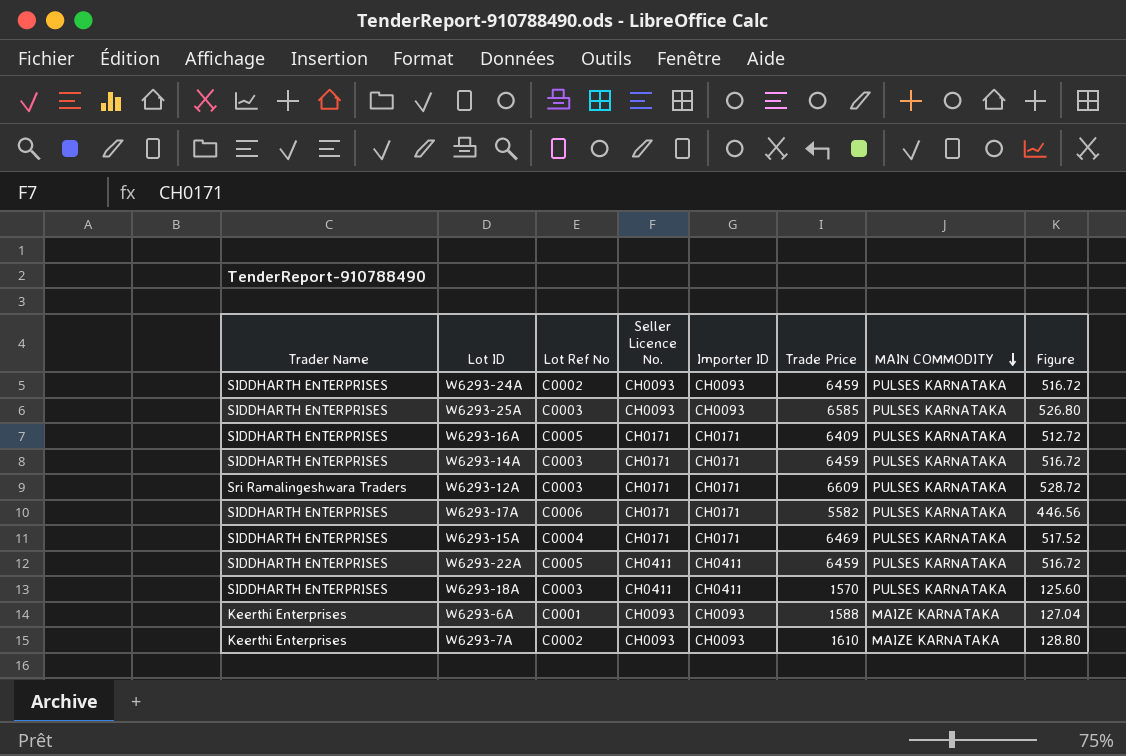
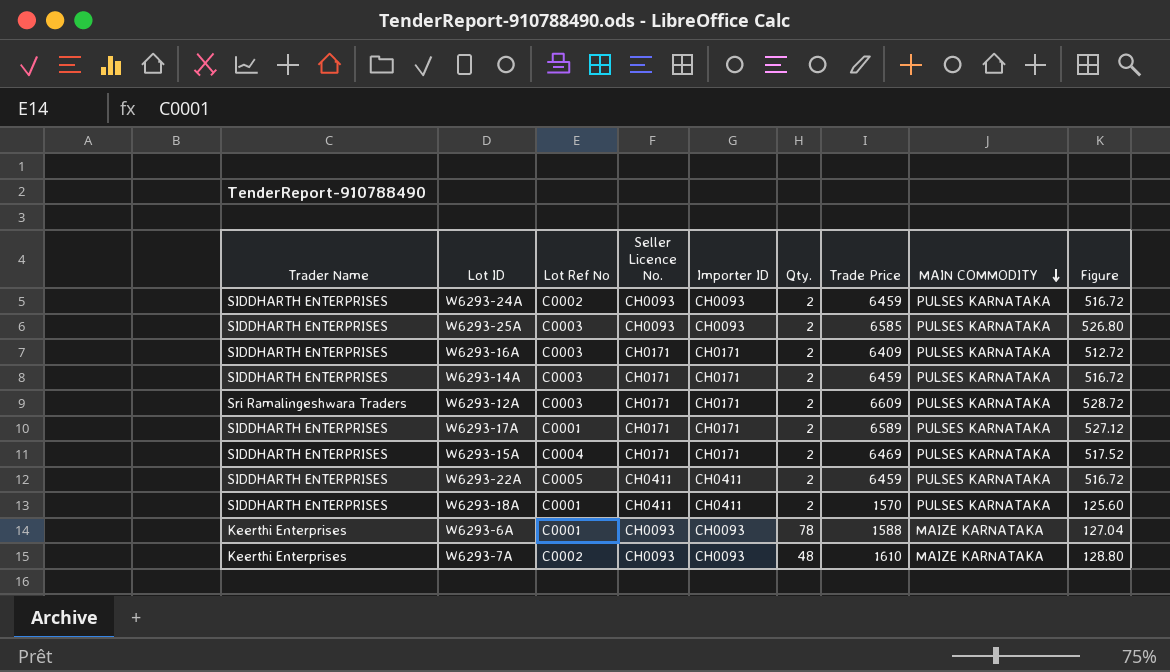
column Qty. | position: none -> 6
W6293-16A | Lot Ref No: C0005 -> C0003
W6293-17A | Lot Ref No: C0006 -> C0001
W6293-17A | Trade Price: 5582 -> 6589
W6293-17A | Figure: 446.56 -> 527.12
W6293-18A | Lot Ref No: C0003 -> C0001

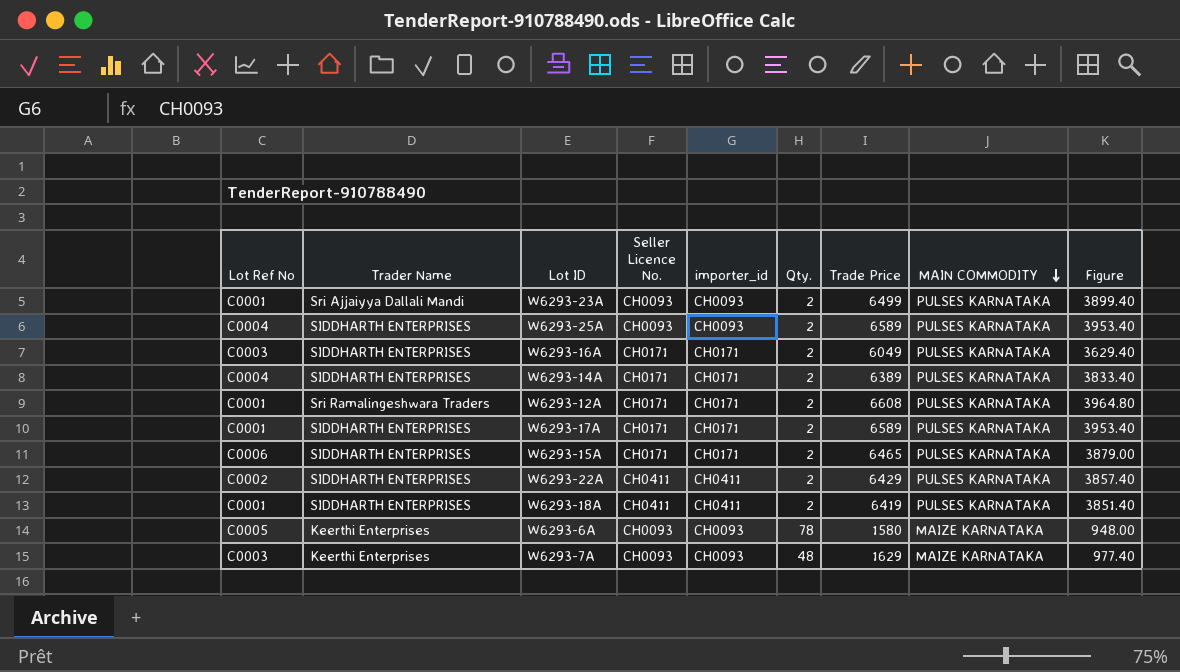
column Lot Ref No | position: 3 -> 1
column name: Importer ID -> importer_id
column Figure | formula: [Trade Price] * 0.08 -> [Trade Price] * 0.6
row W6293-24A: SIDDHARTH ENTERPRISES | C0002 | CH0093 | CH0093 | 2 | 6459 | PULSES KARNATAKA | 516.72 -> none
row W6293-23A: none -> C0001 | Sri Ajjaiyya Dallali Mandi | CH0093 | CH0093 | 2 | 6499 | PULSES KARNATAKA | 3899.40
W6293-25A | Lot Ref No: C0003 -> C0004
W6293-25A | Trade Price: 6585 -> 6589
W6293-16A | Trade Price: 6409 -> 6049
W6293-14A | Lot Ref No: C0003 -> C0004
W6293-14A | Trade Price: 6459 -> 6389
W6293-12A | Lot Ref No: C0003 -> C0001
W6293-12A | Trade Price: 6609 -> 6608
W6293-15A | Lot Ref No: C0004 -> C0006
W6293-15A | Trade Price: 6469 -> 6465
W6293-22A | Lot Ref No: C0005 -> C0002
W6293-22A | Trade Price: 6459 -> 6429
W6293-18A | Trade Price: 1570 -> 6419
W6293-6A | Lot Ref No: C0001 -> C0005
W6293-6A | Trade Price: 1588 -> 1580
W6293-7A | Lot Ref No: C0002 -> C0003
W6293-7A | Trade Price: 1610 -> 1629

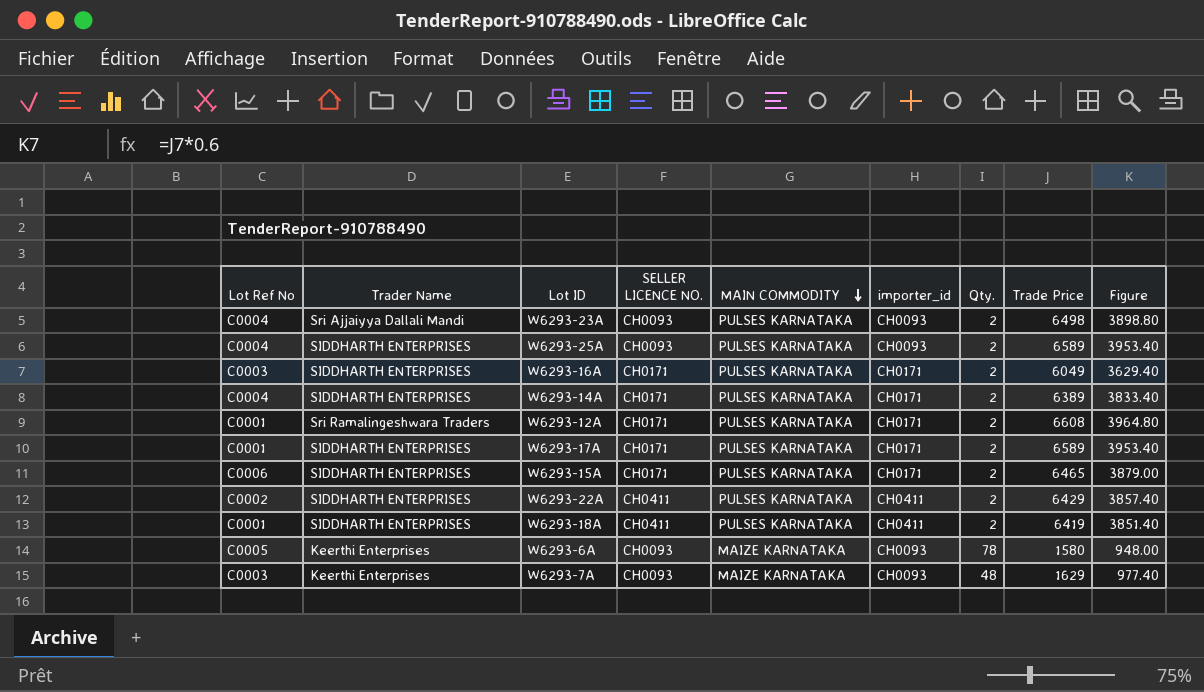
column name: Seller Licence No. -> SELLER LICENCE NO.
column MAIN COMMODITY | position: 8 -> 5
W6293-23A | Lot Ref No: C0001 -> C0004
W6293-23A | Trade Price: 6499 -> 6498
W6293-23A | Figure: 3899.40 -> 3898.80

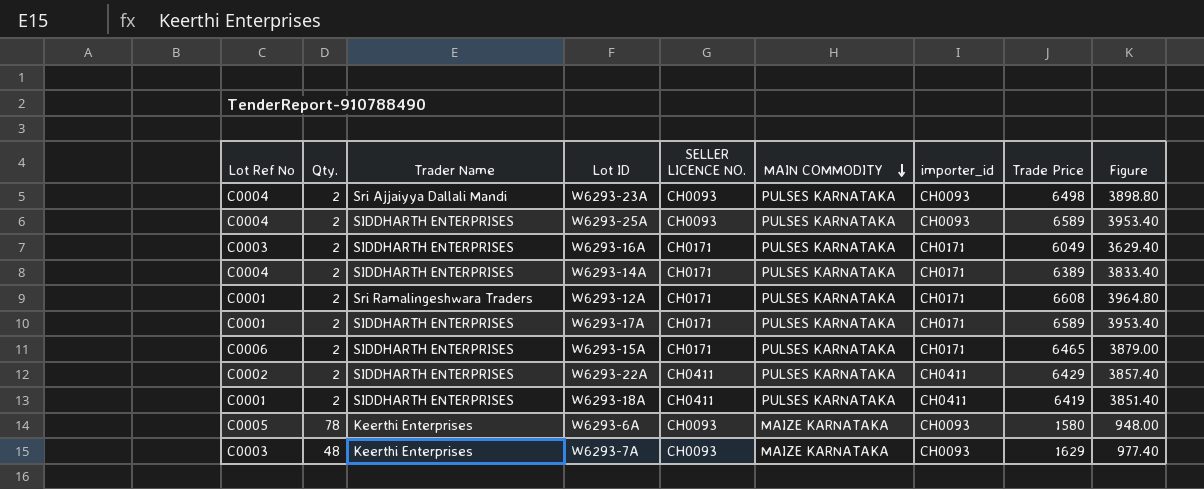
column Qty. | position: 7 -> 2

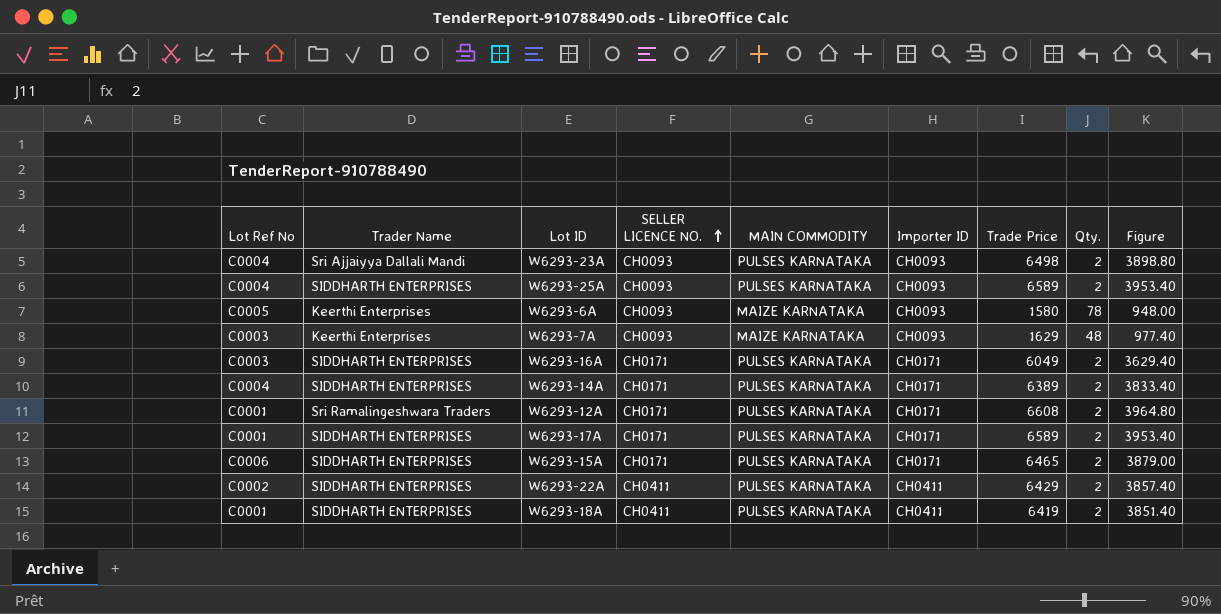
row order: MAIN COMMODITY descending -> SELLER LICENCE NO. ascending
column name: importer_id -> Importer ID
column Qty. | position: 2 -> 8

